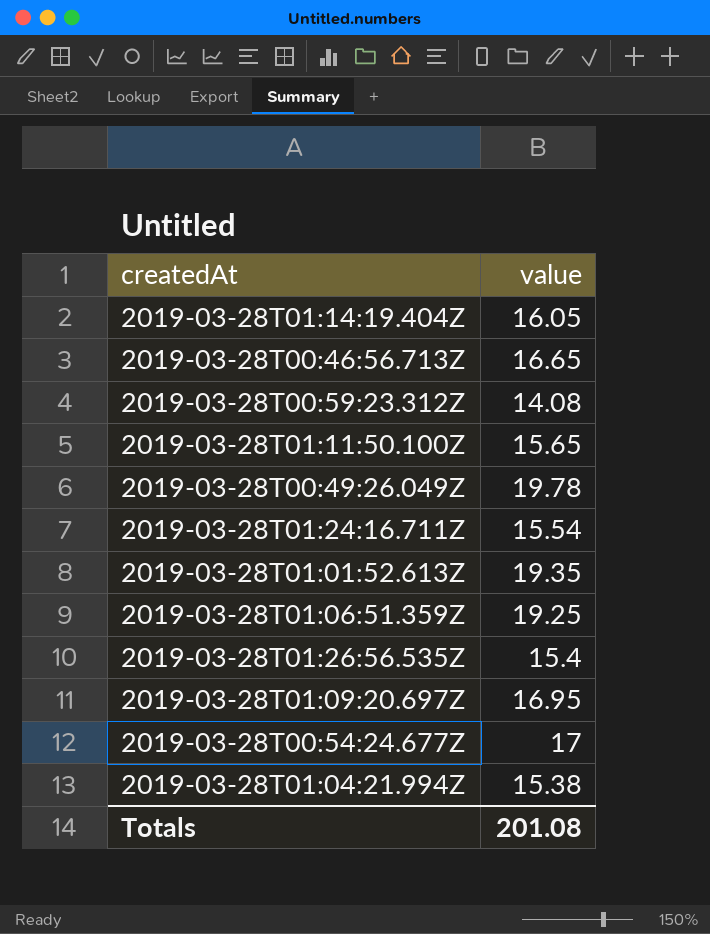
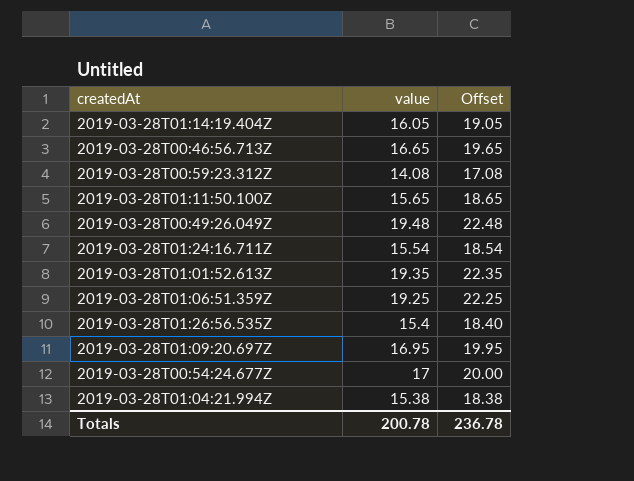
column Offset | formula: none -> [value] + 3
2019-03-28T00:49:26.049Z | value: 19.78 -> 19.48
Totals | value: 201.08 -> 200.78

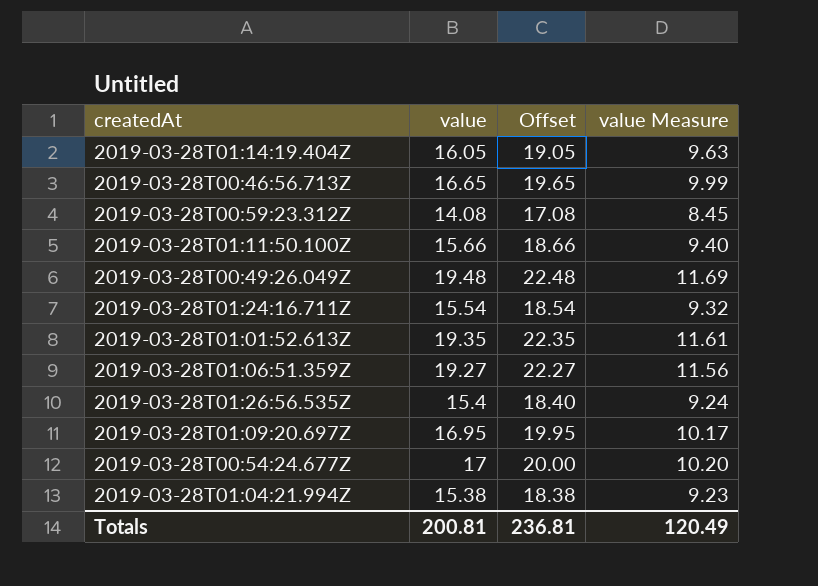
column value Measure | formula: none -> [value] * 0.6
2019-03-28T01:11:50.100Z | value: 15.65 -> 15.66
2019-03-28T01:11:50.100Z | Offset: 18.65 -> 18.66
2019-03-28T01:06:51.359Z | value: 19.25 -> 19.27
2019-03-28T01:06:51.359Z | Offset: 22.25 -> 22.27
Totals | value: 200.78 -> 200.81
Totals | Offset: 236.78 -> 236.81

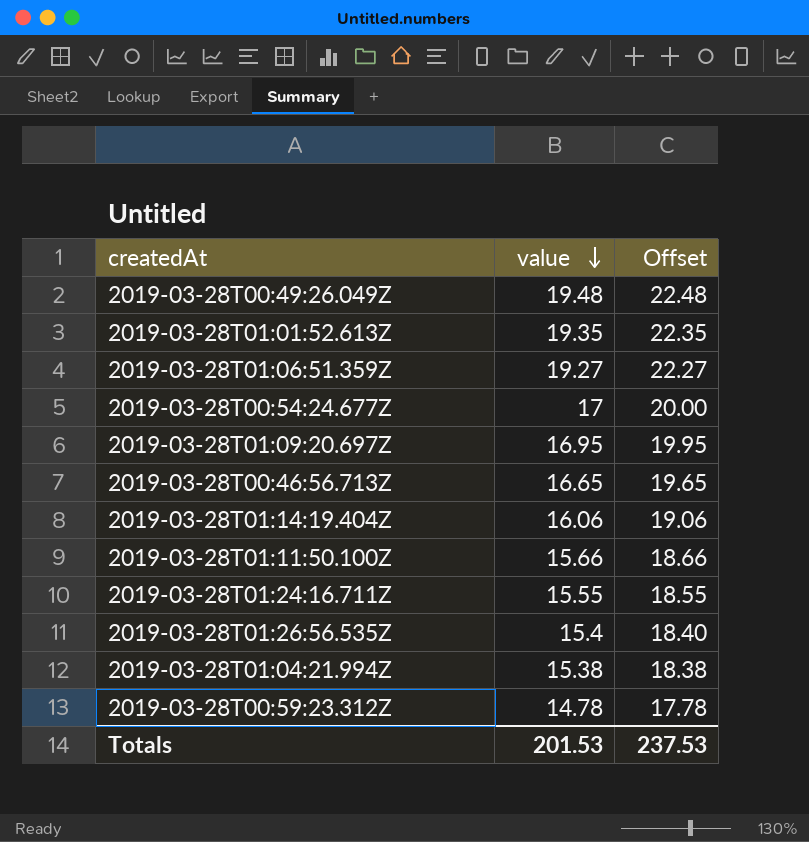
row order: none -> value descending
column value Measure | formula: [value] * 0.6 -> none
2019-03-28T01:14:19.404Z | value: 16.05 -> 16.06
2019-03-28T01:14:19.404Z | Offset: 19.05 -> 19.06
2019-03-28T01:24:16.711Z | value: 15.54 -> 15.55
2019-03-28T01:24:16.711Z | Offset: 18.54 -> 18.55
2019-03-28T00:59:23.312Z | value: 14.08 -> 14.78
2019-03-28T00:59:23.312Z | Offset: 17.08 -> 17.78
Totals | value: 200.81 -> 201.53
Totals | Offset: 236.81 -> 237.53

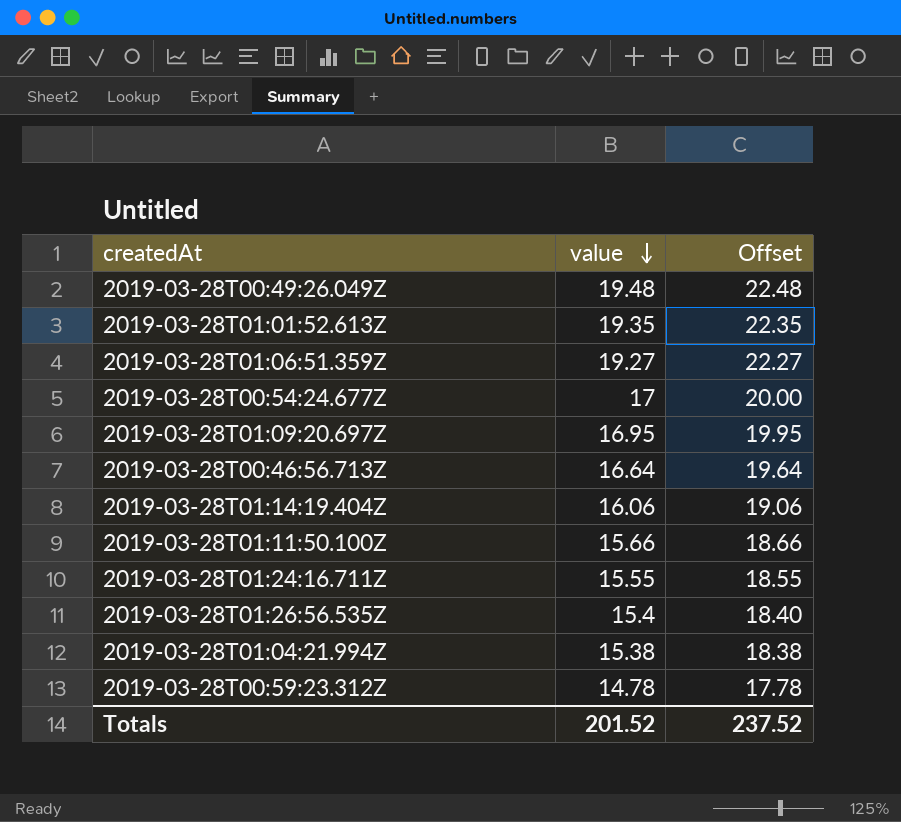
2019-03-28T00:46:56.713Z | value: 16.65 -> 16.64
2019-03-28T00:46:56.713Z | Offset: 19.65 -> 19.64
Totals | value: 201.53 -> 201.52
Totals | Offset: 237.53 -> 237.52

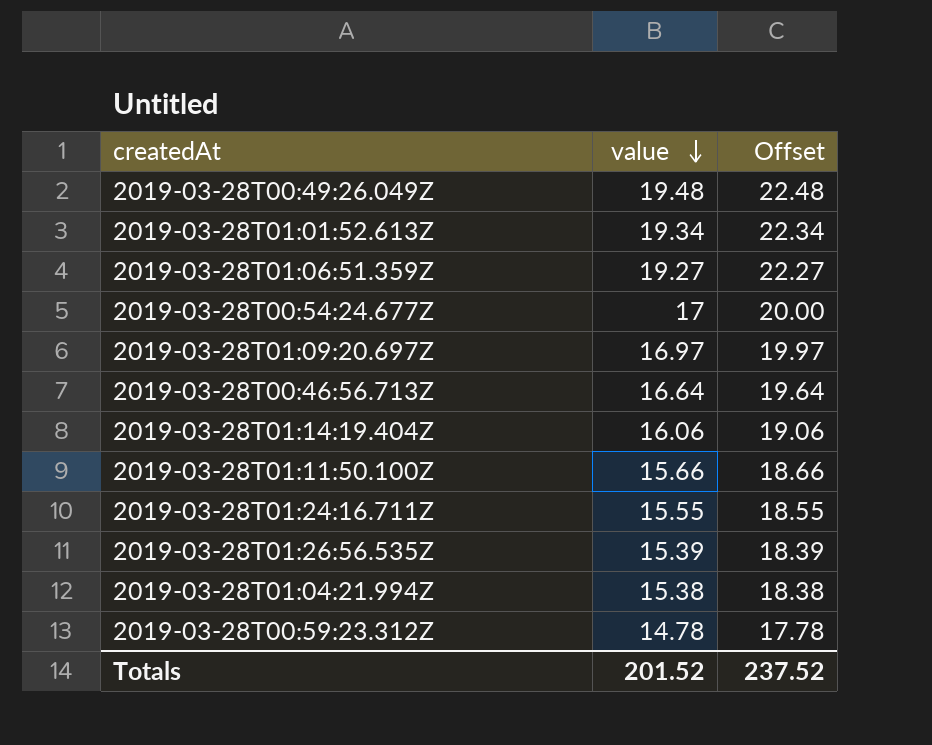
2019-03-28T01:01:52.613Z | value: 19.35 -> 19.34
2019-03-28T01:01:52.613Z | Offset: 22.35 -> 22.34
2019-03-28T01:09:20.697Z | value: 16.95 -> 16.97
2019-03-28T01:09:20.697Z | Offset: 19.95 -> 19.97
2019-03-28T01:26:56.535Z | value: 15.4 -> 15.39
2019-03-28T01:26:56.535Z | Offset: 18.40 -> 18.39

